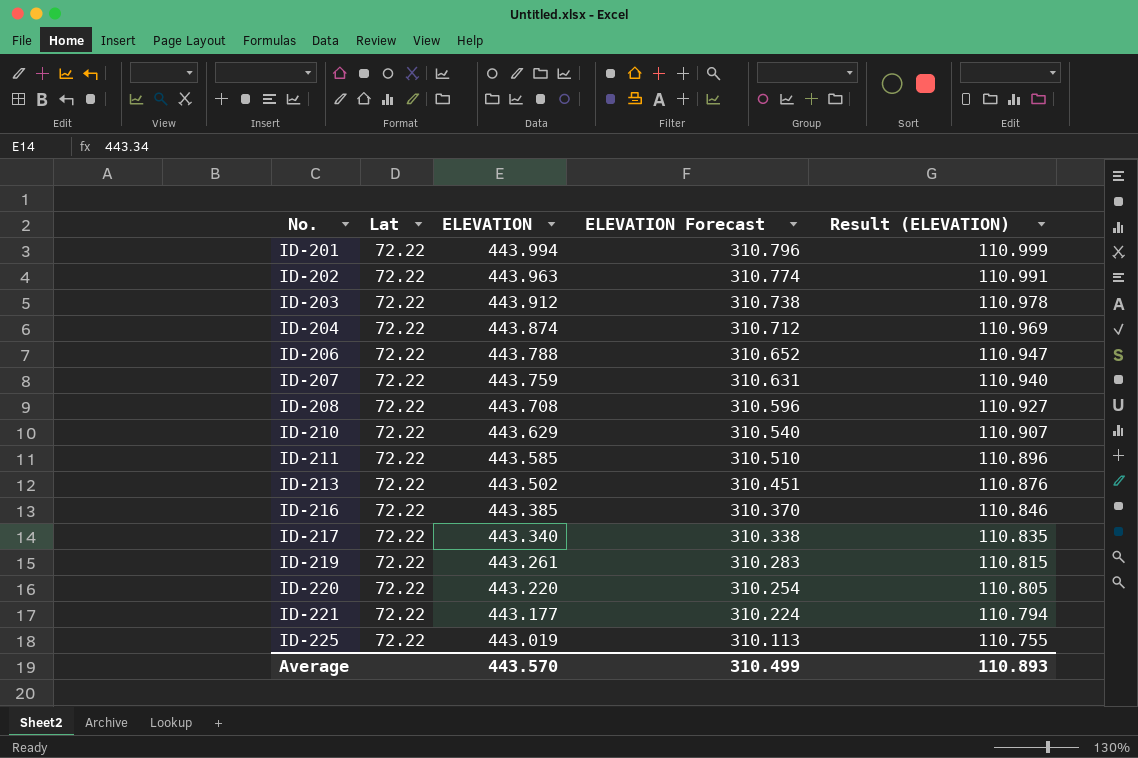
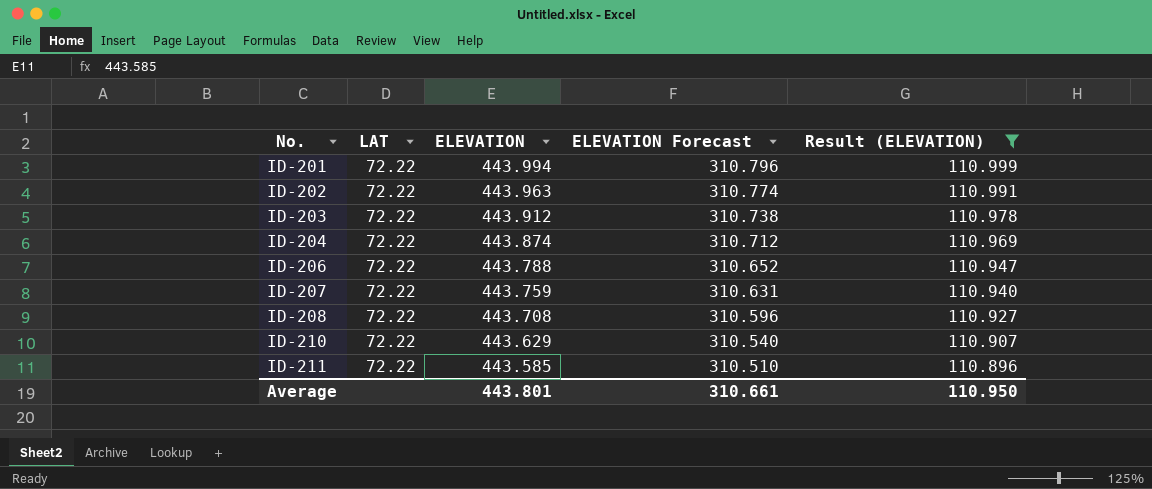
filter: none -> Result (ELEVATION) >= 110.896
column name: Lat -> LAT
Average | ELEVATION: 443.570 -> 443.801
Average | ELEVATION Forecast: 310.499 -> 310.661
Average | Result (ELEVATION): 110.893 -> 110.950

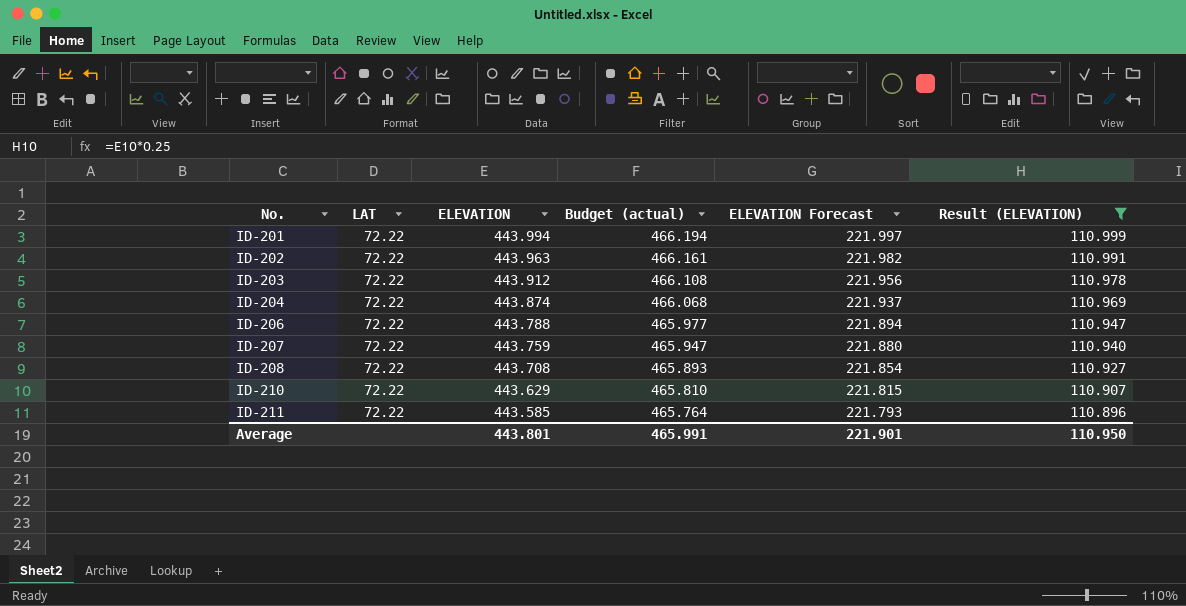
column Budget (actual) | formula: none -> [ELEVATION] * 1.05
column ELEVATION Forecast | formula: [ELEVATION] * 0.7 -> [ELEVATION] * 0.5
Average | ELEVATION Forecast: 310.661 -> 221.901

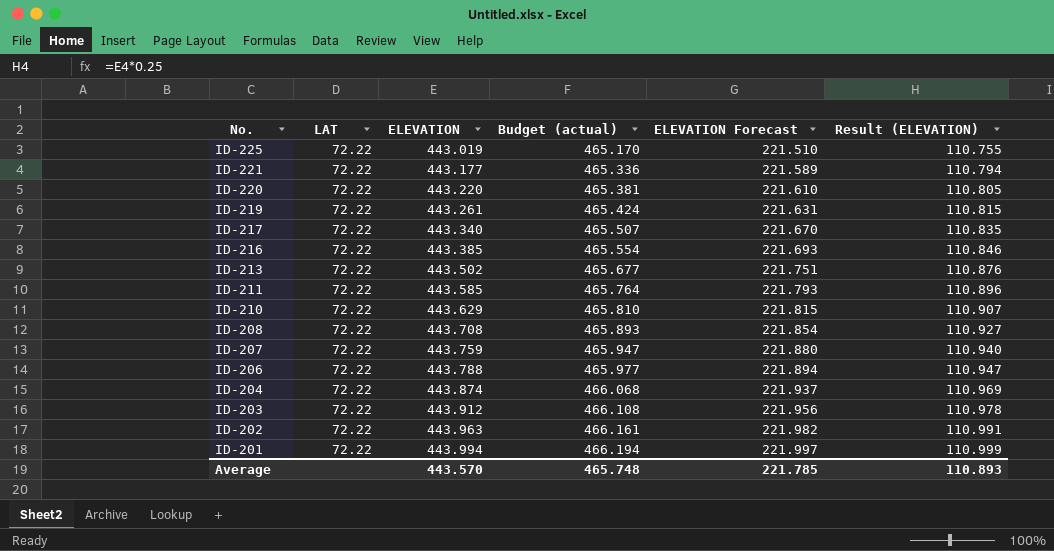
filter: Result (ELEVATION) >= 110.896 -> none
row order: No. ascending -> No. descending
Average | ELEVATION: 443.801 -> 443.570
Average | Budget (actual): 465.991 -> 465.748
Average | ELEVATION Forecast: 221.901 -> 221.785
Average | Result (ELEVATION): 110.950 -> 110.893

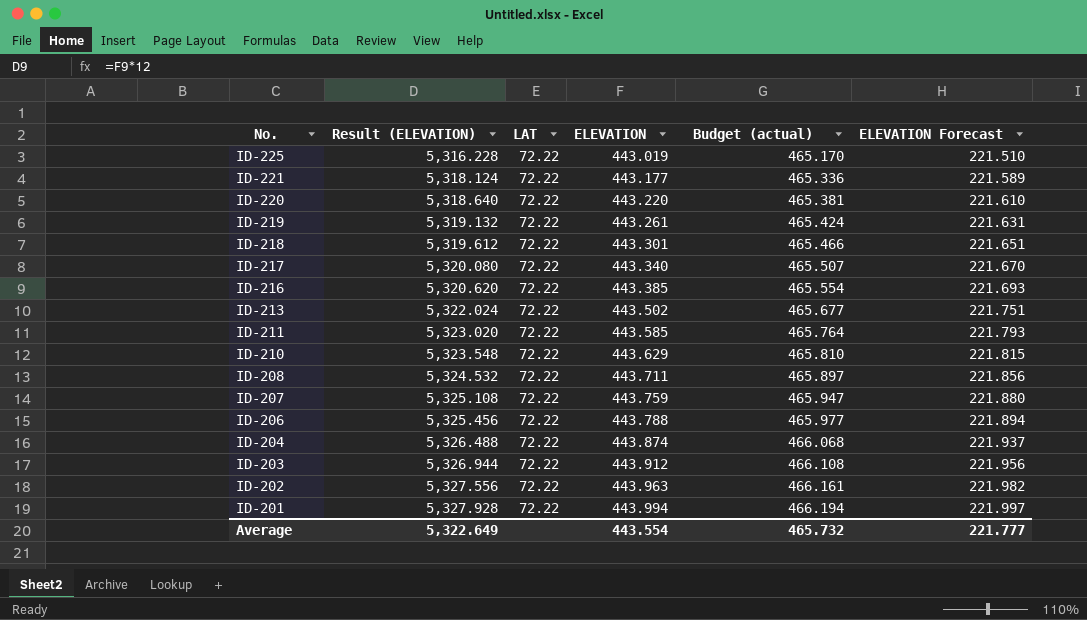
column Result (ELEVATION) | formula: [ELEVATION] * 0.25 -> [ELEVATION] * 12
column Result (ELEVATION) | position: 6 -> 2
row ID-218: none -> 5,319.612 | 72.22 | 443.301 | 465.466 | 221.651
ID-208 | ELEVATION: 443.708 -> 443.711
ID-208 | Budget (actual): 465.893 -> 465.897
ID-208 | ELEVATION Forecast: 221.854 -> 221.856
Average | Result (ELEVATION): 110.893 -> 5,322.649
Average | ELEVATION: 443.570 -> 443.554
Average | Budget (actual): 465.748 -> 465.732
Average | ELEVATION Forecast: 221.785 -> 221.777

